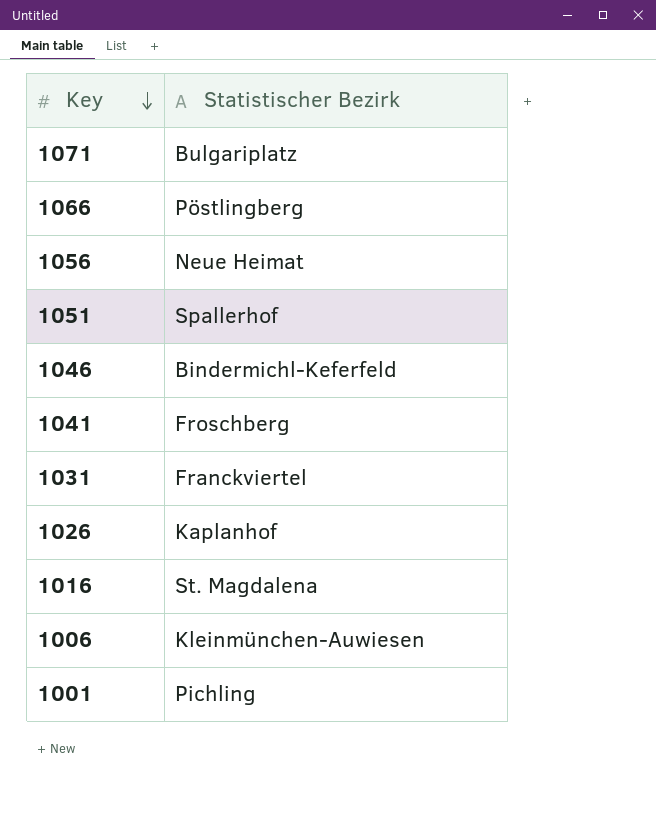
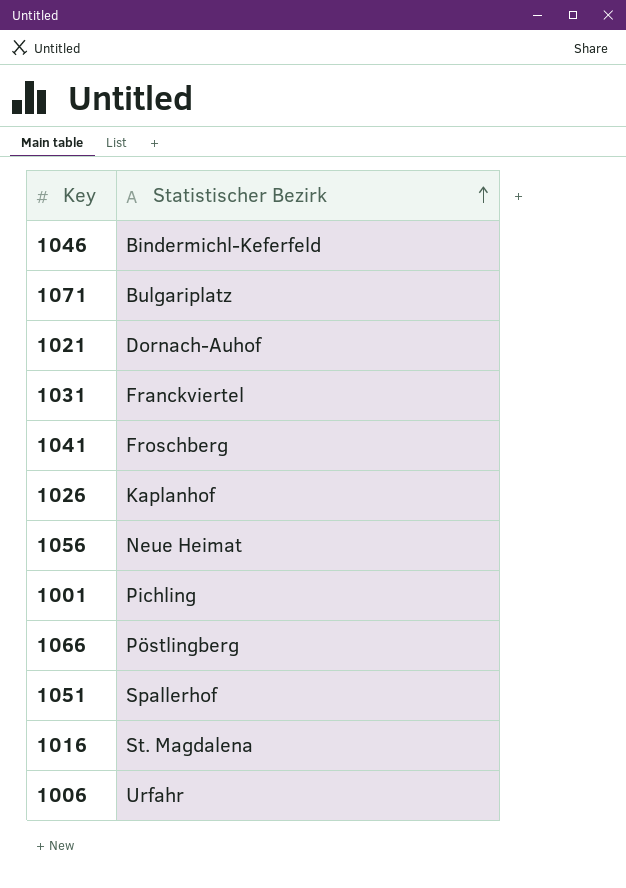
row order: Key descending -> Statistischer Bezirk ascending
row 1021: none -> Dornach-Auhof
1006 | Statistischer Bezirk: Kleinmünchen-Auwiesen -> Urfahr

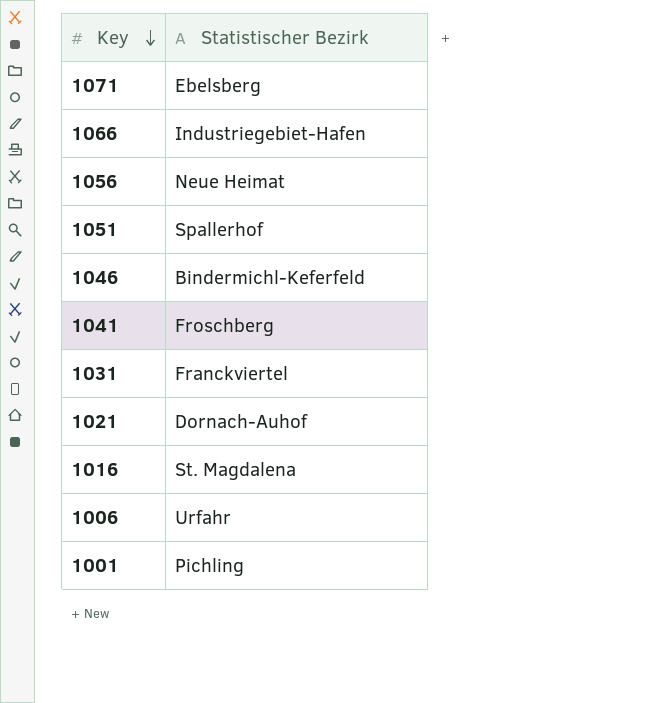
row order: Statistischer Bezirk ascending -> Key descending
row 1026: Kaplanhof -> none
1071 | Statistischer Bezirk: Bulgariplatz -> Ebelsberg
1066 | Statistischer Bezirk: Pöstlingberg -> Industriegebiet-Hafen

